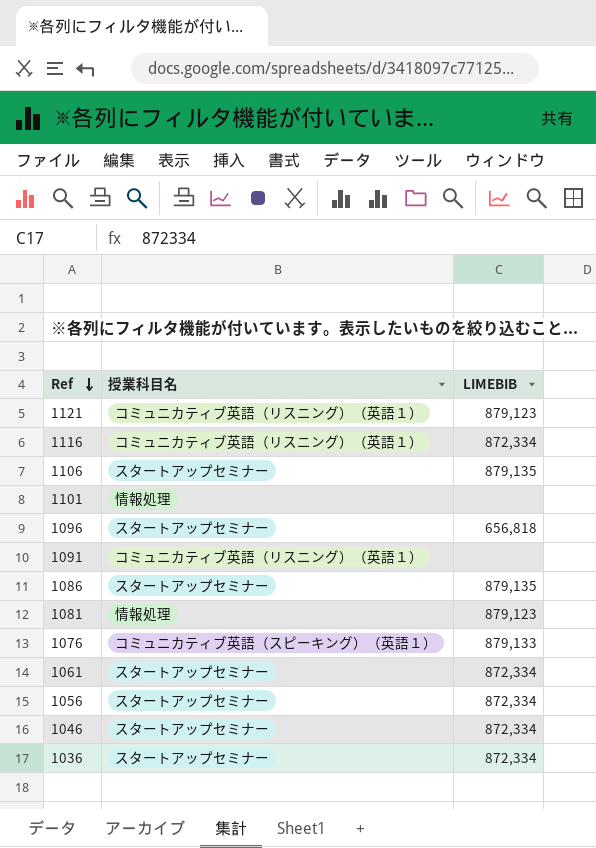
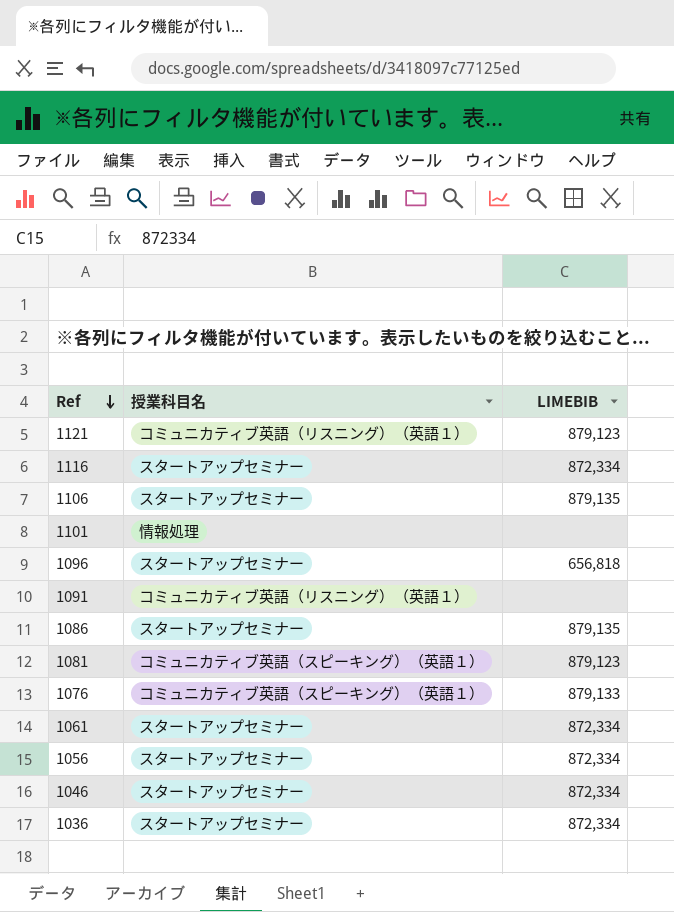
1116 | 授業科目名: コミュニカティブ英語（リスニング）（英語１） -> スタートアップセミナー
1081 | 授業科目名: 情報処理 -> コミュニカティブ英語（スピーキング）（英語１）

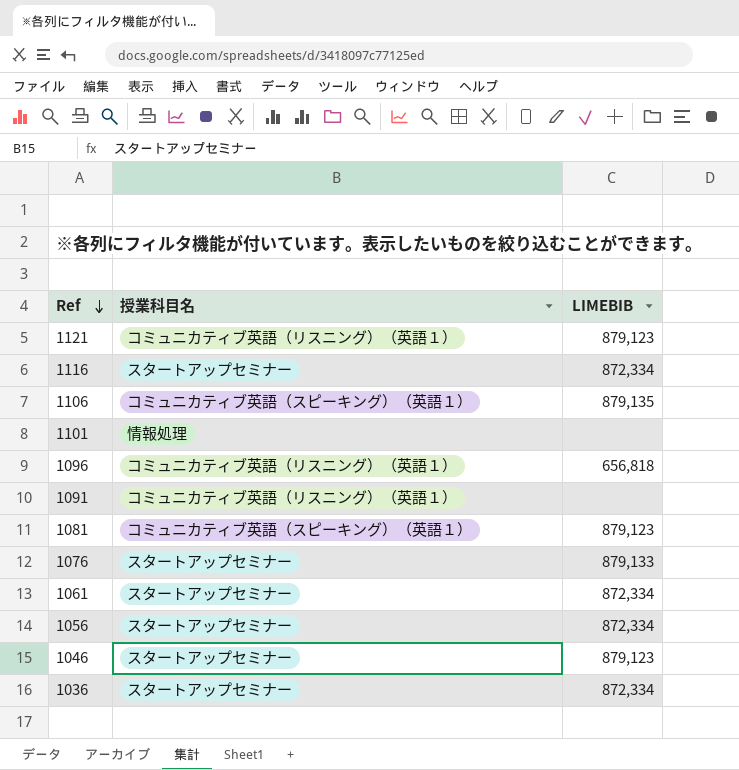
row 1086: スタートアップセミナー | 879,135 -> none
1106 | 授業科目名: スタートアップセミナー -> コミュニカティブ英語（スピーキング）（英語１）
1096 | 授業科目名: スタートアップセミナー -> コミュニカティブ英語（リスニング）（英語１）
1076 | 授業科目名: コミュニカティブ英語（スピーキング）（英語１） -> スタートアップセミナー
1046 | LIMEBIB: 872,334 -> 879,123

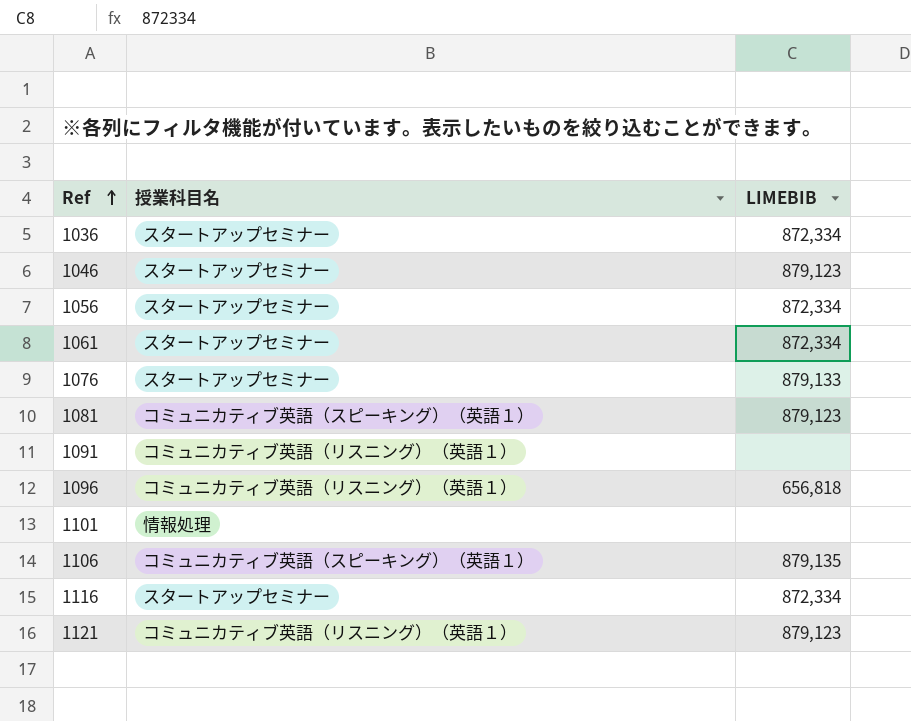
row order: Ref descending -> Ref ascending

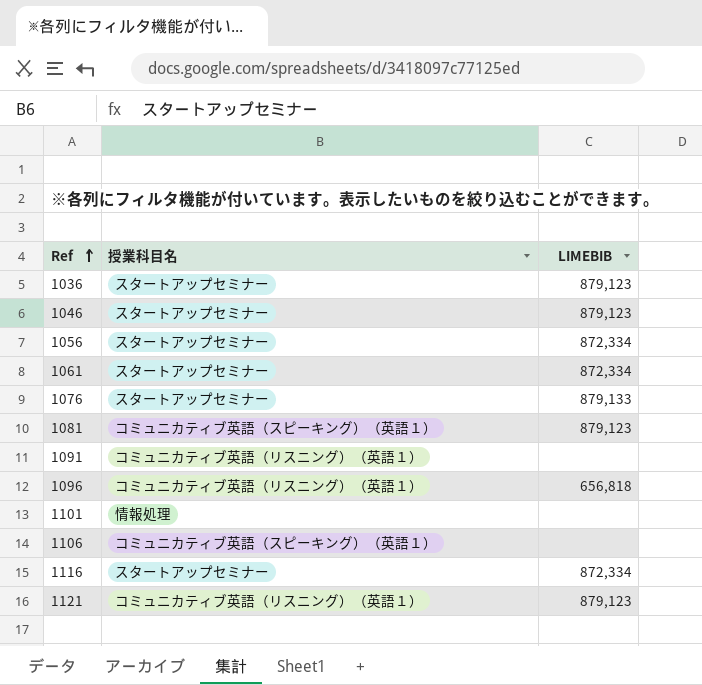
1036 | LIMEBIB: 872,334 -> 879,123
1106 | LIMEBIB: 879,135 -> none

